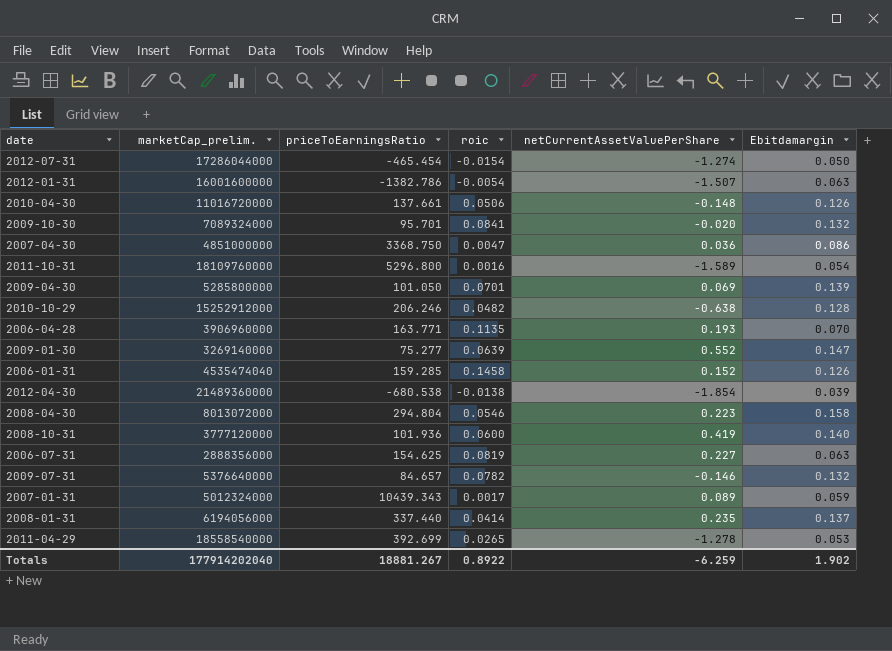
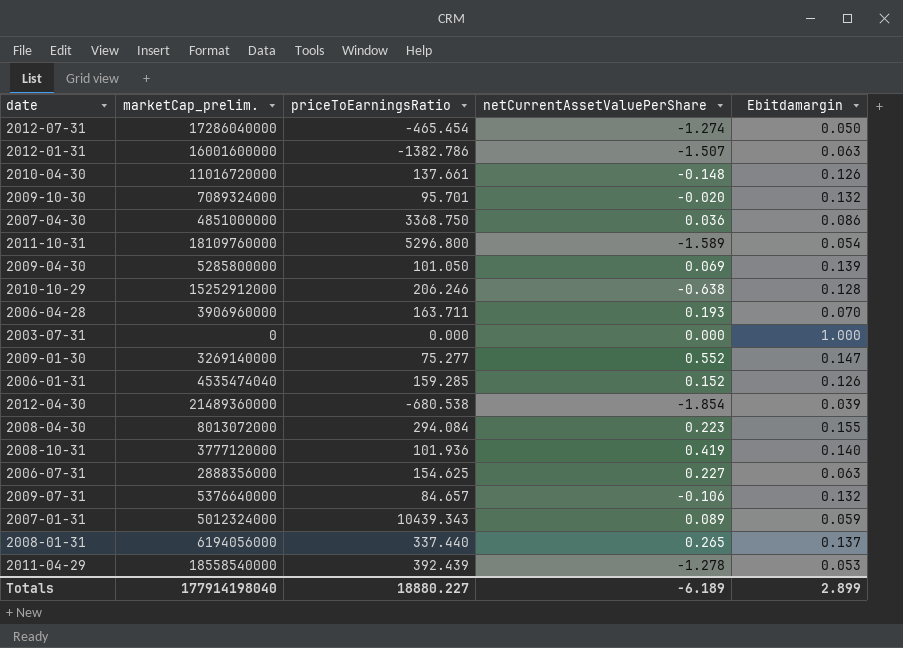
column roic | position: 4 -> none
2012-07-31 | marketCap_prelim.: 17286044000 -> 17286040000
2006-04-28 | priceToEarningsRatio: 163.771 -> 163.711
row 2003-07-31: none -> 0 | 0.000 | 0.000 | 1.000
2008-04-30 | priceToEarningsRatio: 294.804 -> 294.084
2008-04-30 | Ebitdamargin: 0.158 -> 0.155
2009-07-31 | netCurrentAssetValuePerShare: -0.146 -> -0.106
2008-01-31 | netCurrentAssetValuePerShare: 0.235 -> 0.265
2011-04-29 | priceToEarningsRatio: 392.699 -> 392.439
Totals | marketCap_prelim.: 177914202040 -> 177914198040
Totals | priceToEarningsRatio: 18881.267 -> 18880.227
Totals | netCurrentAssetValuePerShare: -6.259 -> -6.189
Totals | Ebitdamargin: 1.902 -> 2.899

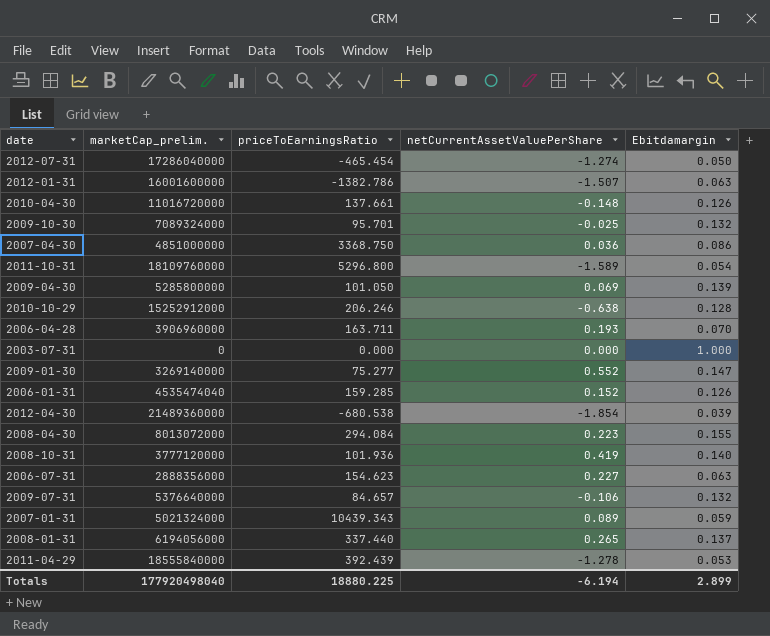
2009-10-30 | netCurrentAssetValuePerShare: -0.020 -> -0.025
2006-07-31 | priceToEarningsRatio: 154.625 -> 154.623
2007-01-31 | marketCap_prelim.: 5012324000 -> 5021324000
2011-04-29 | marketCap_prelim.: 18558540000 -> 18555840000
Totals | marketCap_prelim.: 177914198040 -> 177920498040
Totals | priceToEarningsRatio: 18880.227 -> 18880.225
Totals | netCurrentAssetValuePerShare: -6.189 -> -6.194

